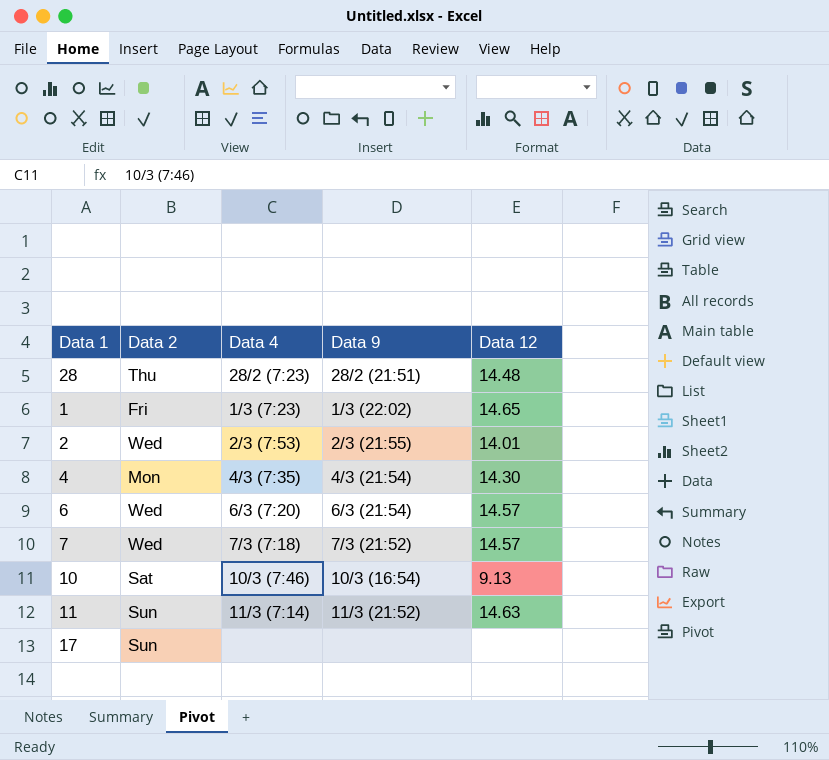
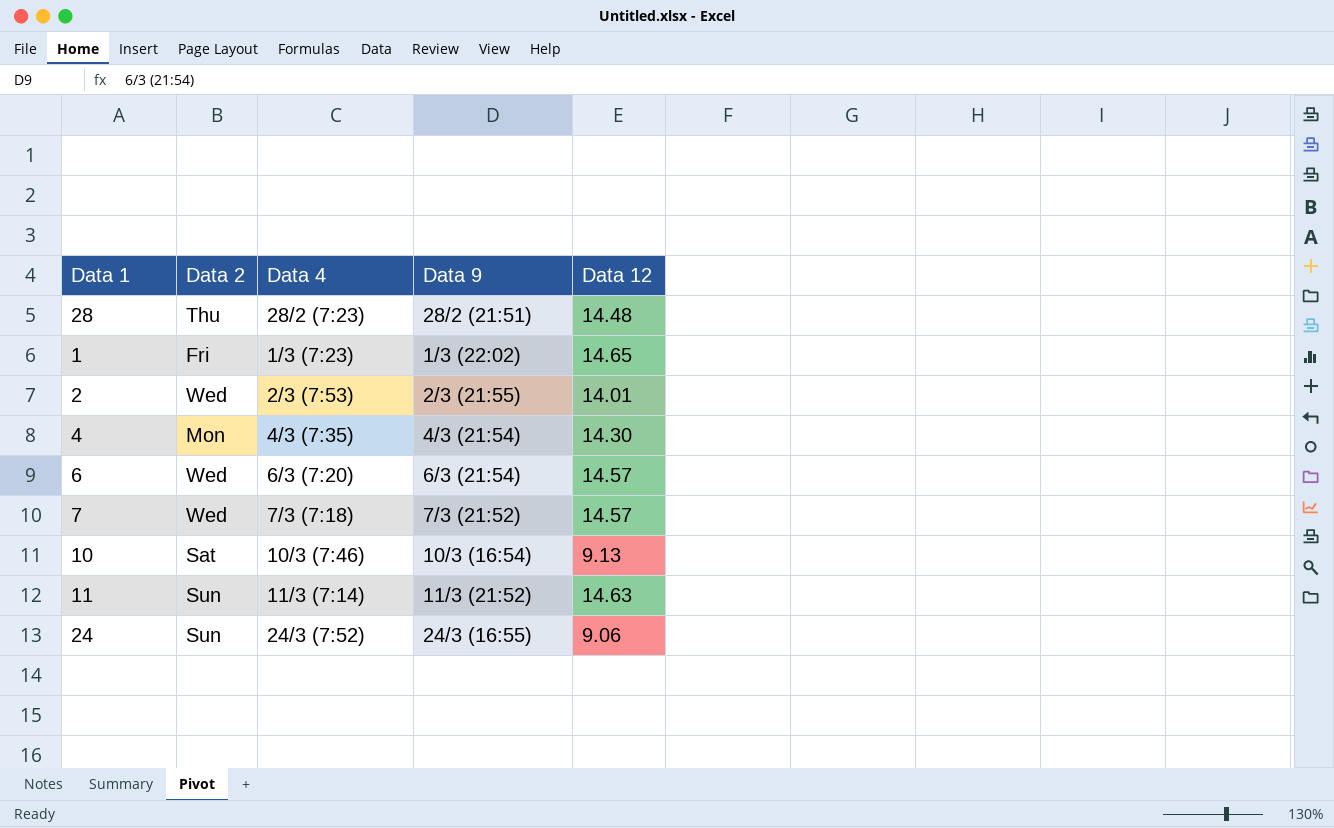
row 17: Sun | none | none | none -> none
row 24: none -> Sun | 24/3 (7:52) | 24/3 (16:55) | 9.06

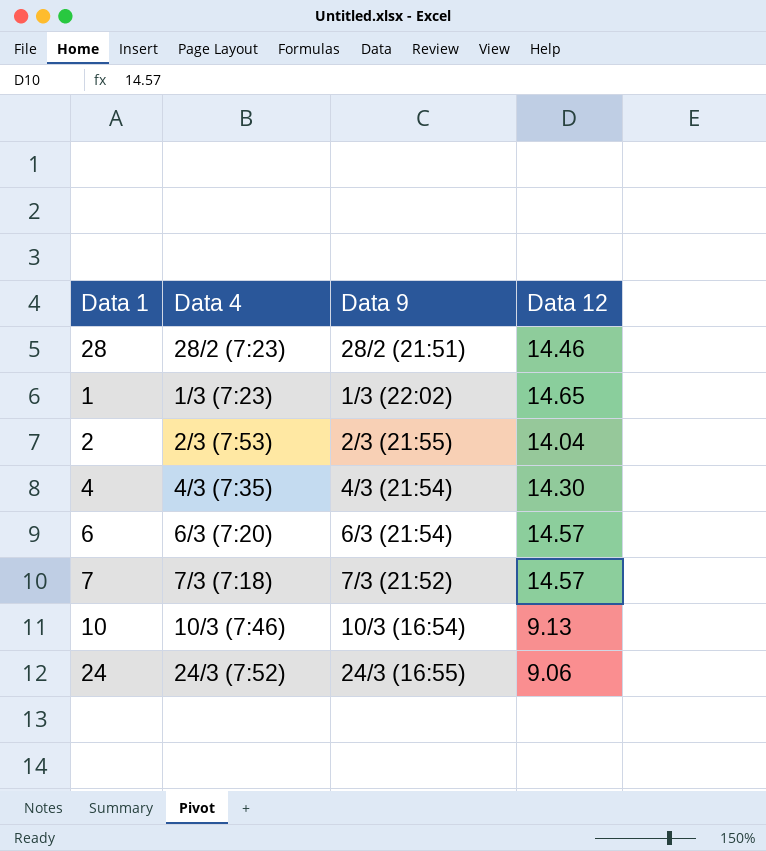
column Data 2 | position: 2 -> none
row 11: Sun | 11/3 (7:14) | 11/3 (21:52) | 14.63 -> none
28 | Data 12: 14.48 -> 14.46
2 | Data 12: 14.01 -> 14.04

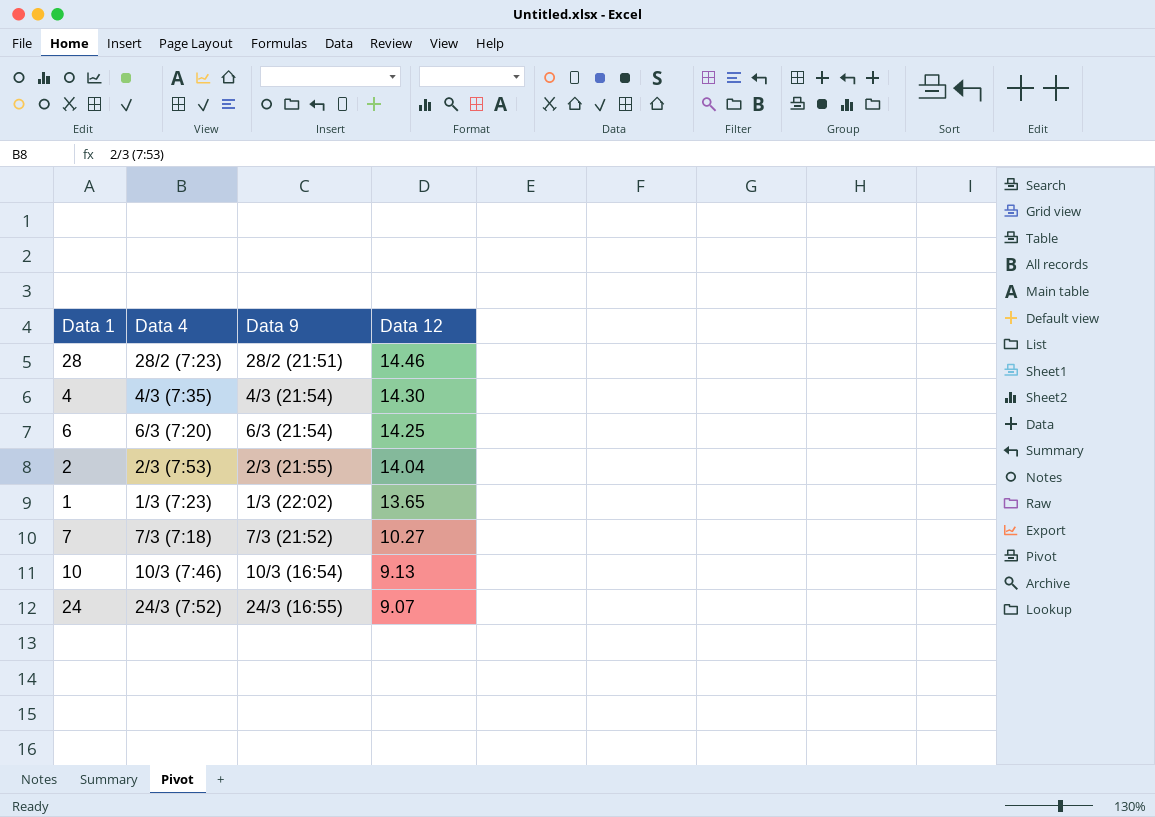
row order: none -> Data 12 descending
6 | Data 12: 14.57 -> 14.25
1 | Data 12: 14.65 -> 13.65
7 | Data 12: 14.57 -> 10.27
24 | Data 12: 9.06 -> 9.07

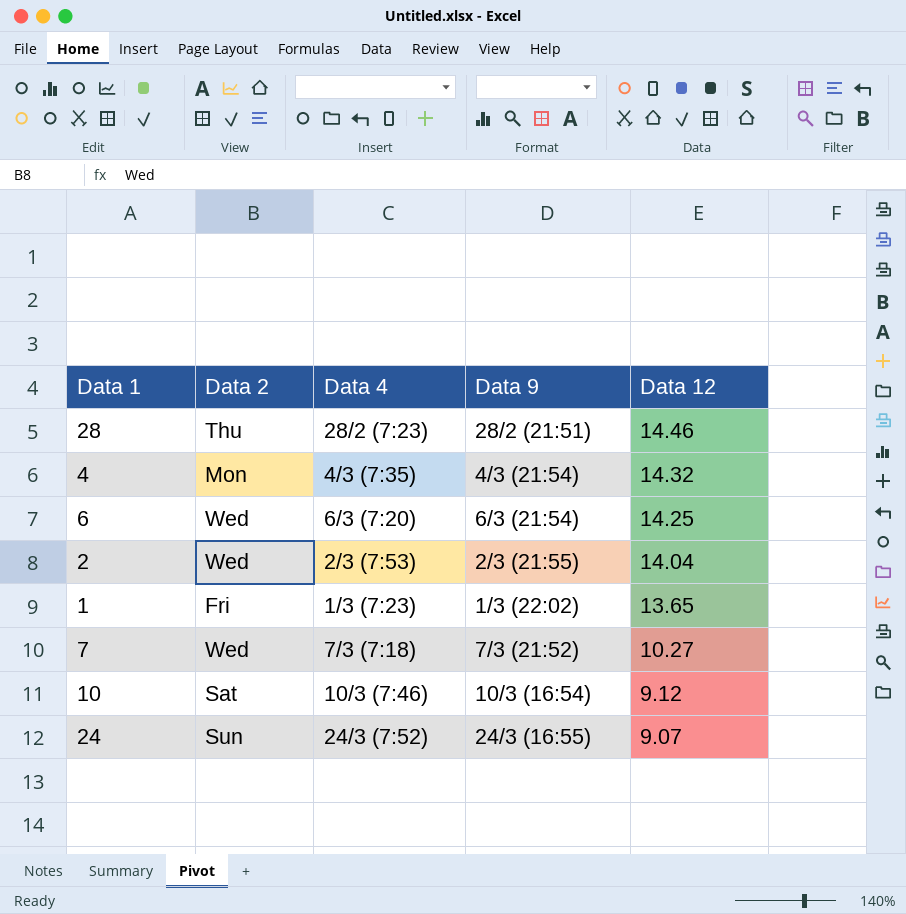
column Data 2 | position: none -> 2
4 | Data 12: 14.30 -> 14.32
10 | Data 12: 9.13 -> 9.12

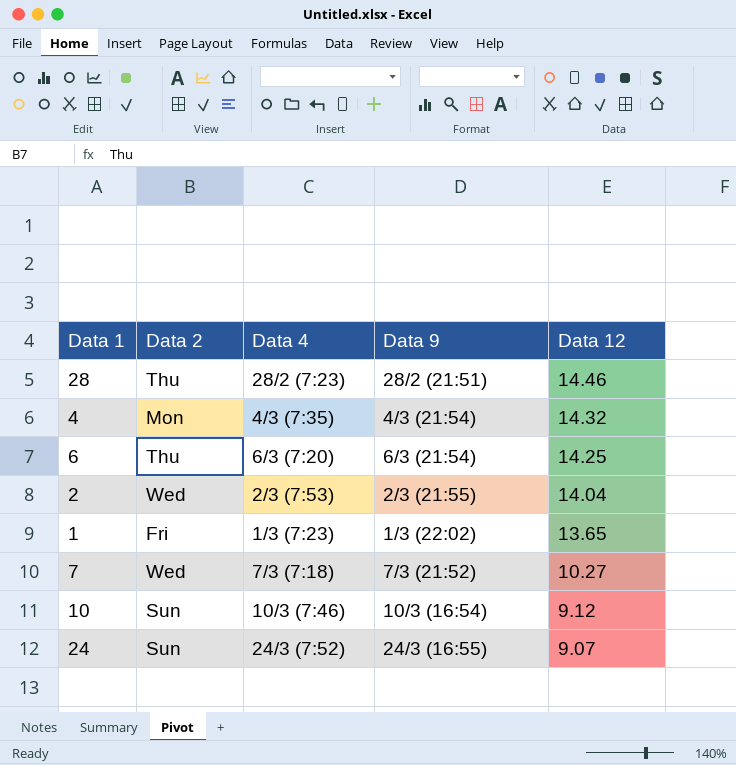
6 | Data 2: Wed -> Thu
10 | Data 2: Sat -> Sun

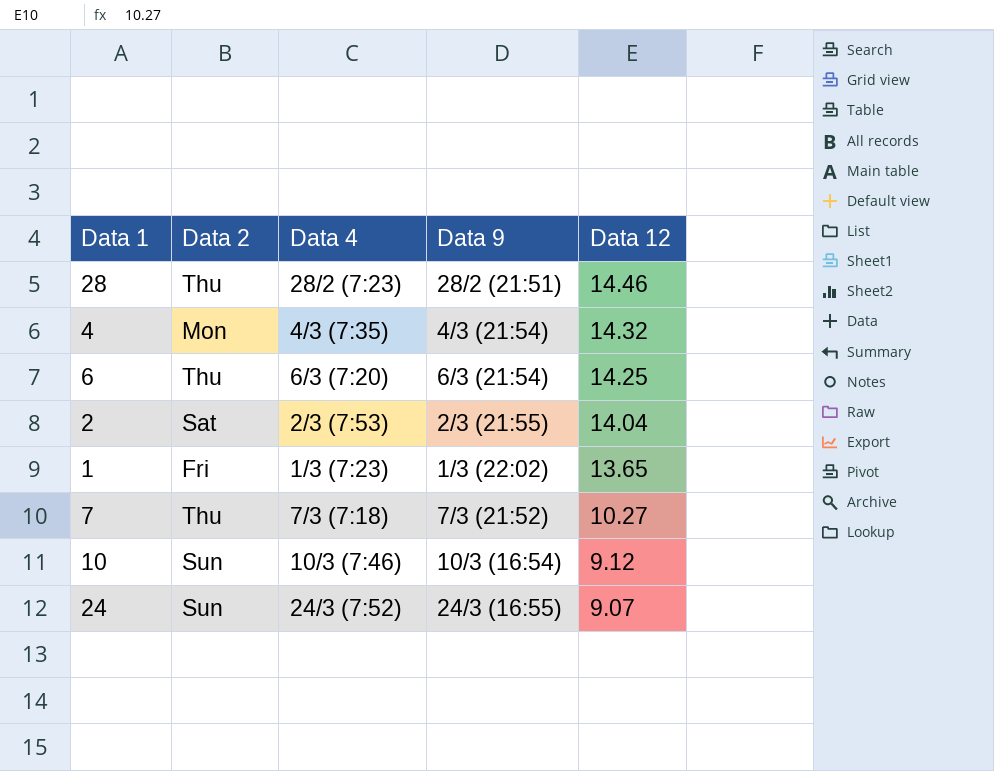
2 | Data 2: Wed -> Sat
7 | Data 2: Wed -> Thu

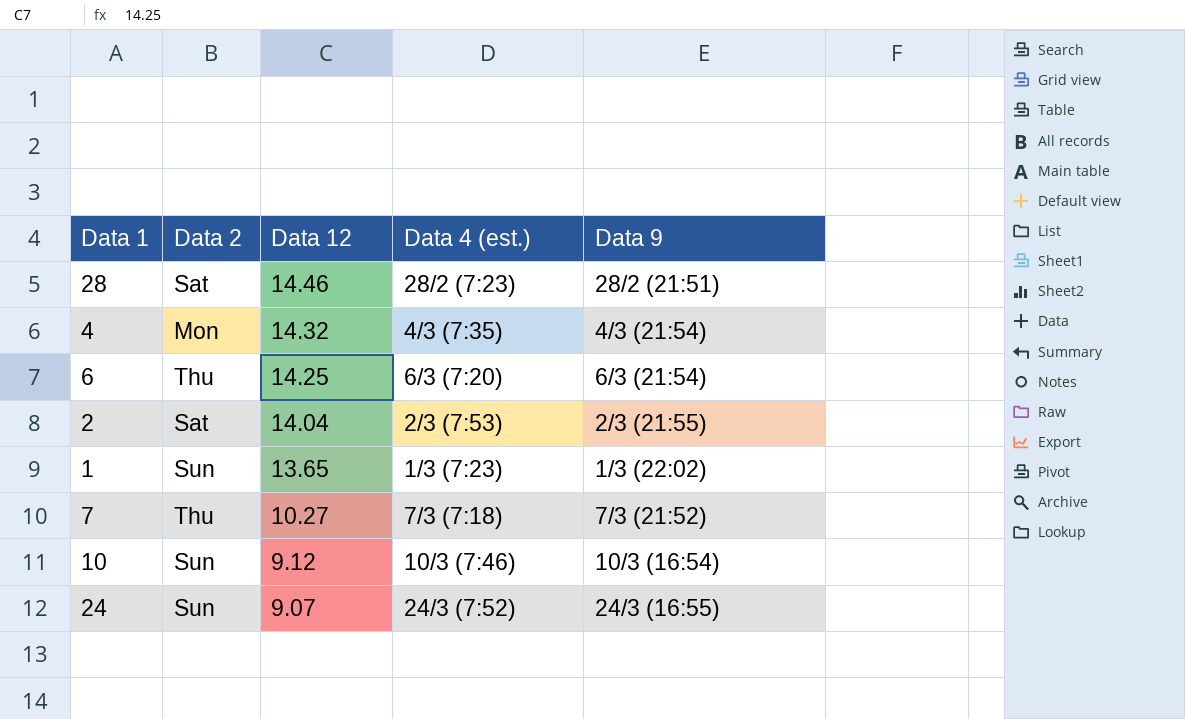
column Data 12 | position: 5 -> 3
column name: Data 4 -> Data 4 (est.)
28 | Data 2: Thu -> Sat
1 | Data 2: Fri -> Sun

